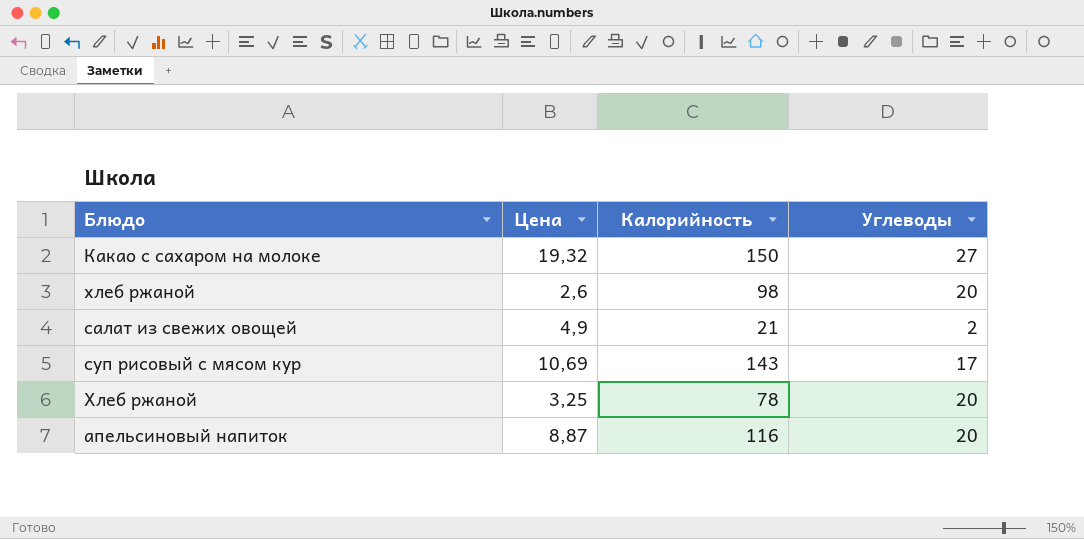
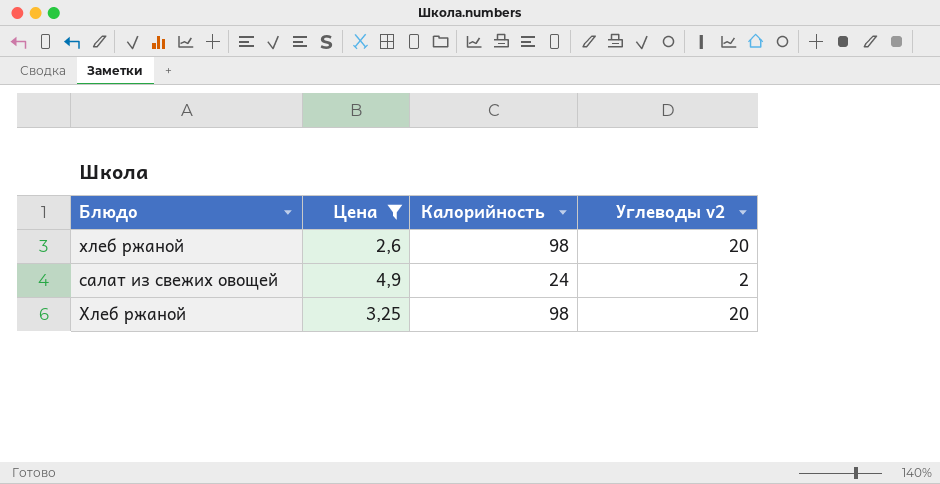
filter: none -> Цена <= 4,9
column name: Углеводы -> Углеводы v2
салат из свежих овощей | Калорийность: 21 -> 24
Хлеб ржаной | Калорийность: 78 -> 98

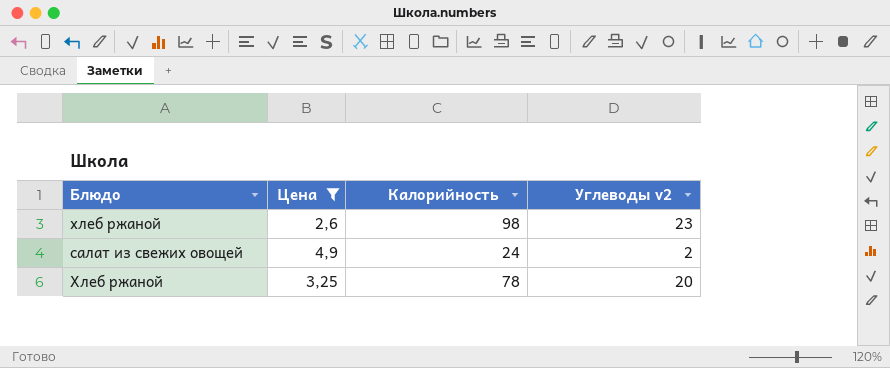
хлеб ржаной | Углеводы v2: 20 -> 23
Хлеб ржаной | Калорийность: 98 -> 78

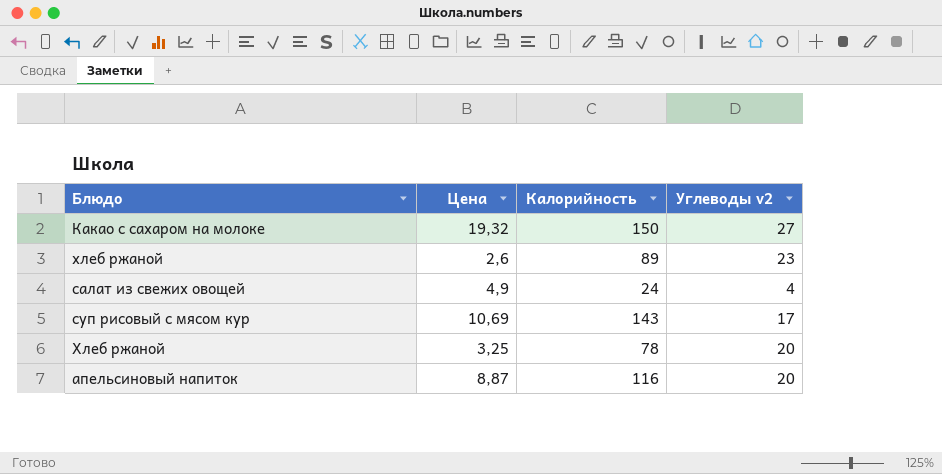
filter: Цена <= 4,9 -> none
хлеб ржаной | Калорийность: 98 -> 89
салат из свежих овощей | Углеводы v2: 2 -> 4

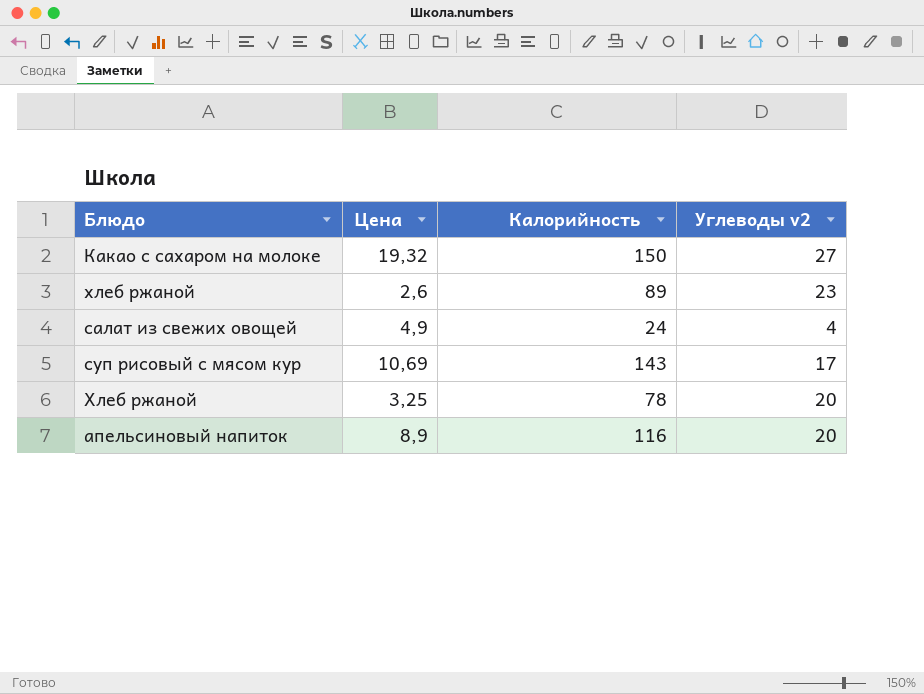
апельсиновый напиток | Цена: 8,87 -> 8,9

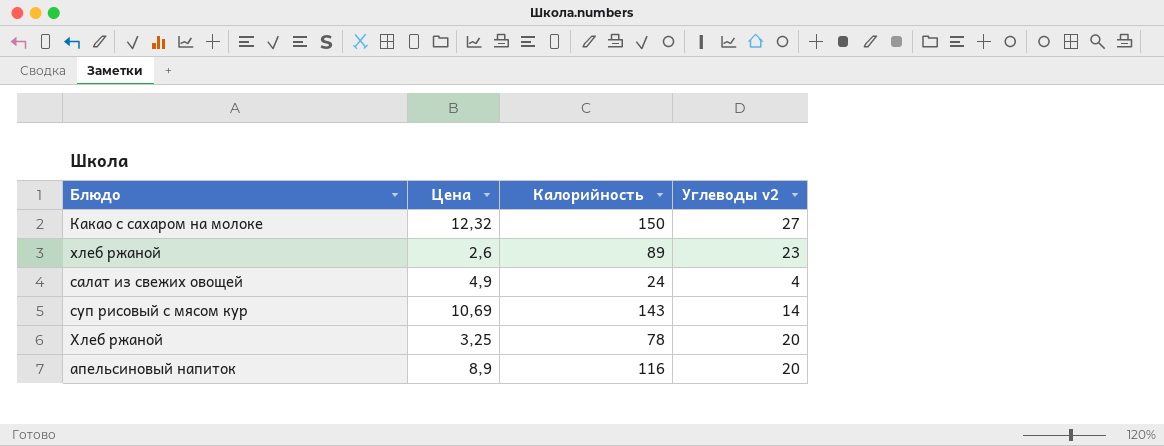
Какао с сахаром на молоке | Цена: 19,32 -> 12,32
суп рисовый с мясом кур | Углеводы v2: 17 -> 14

